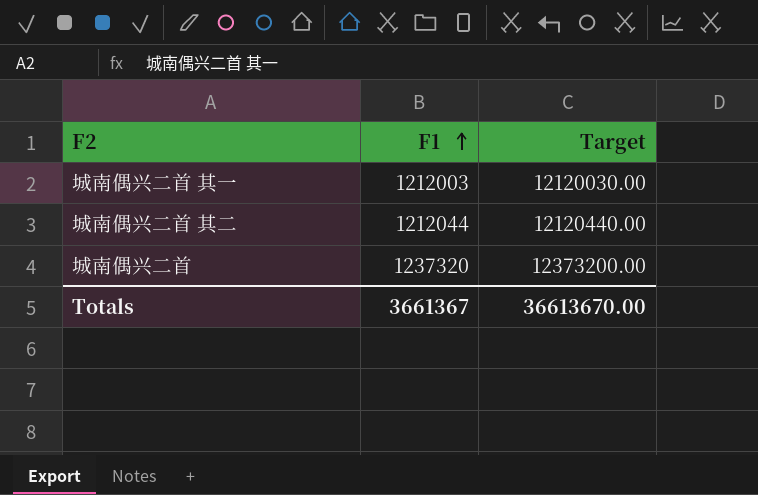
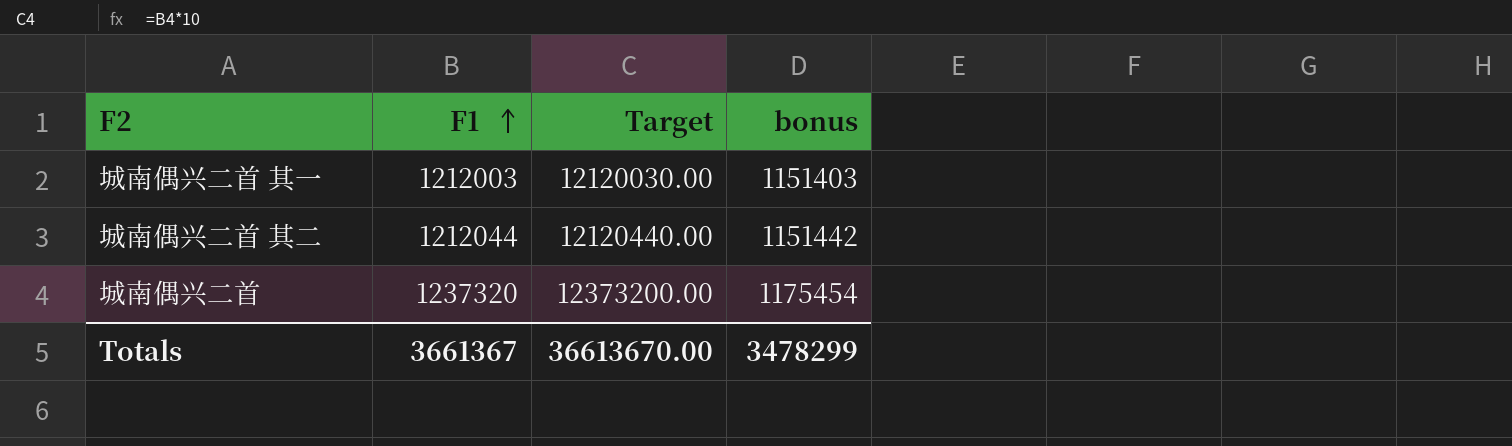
column bonus | formula: none -> [F1] * 0.95

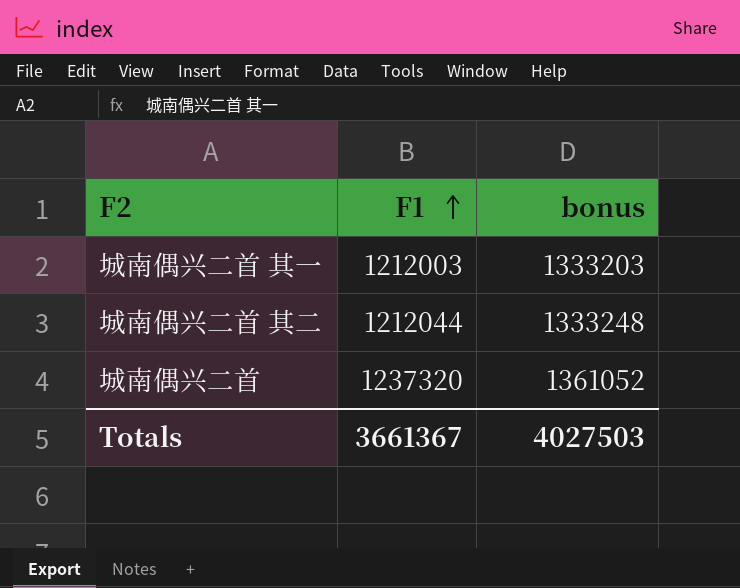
column Target | formula: [F1] * 10 -> none
column bonus | formula: [F1] * 0.95 -> [F1] * 1.1
Totals | bonus: 3478299 -> 4027503

